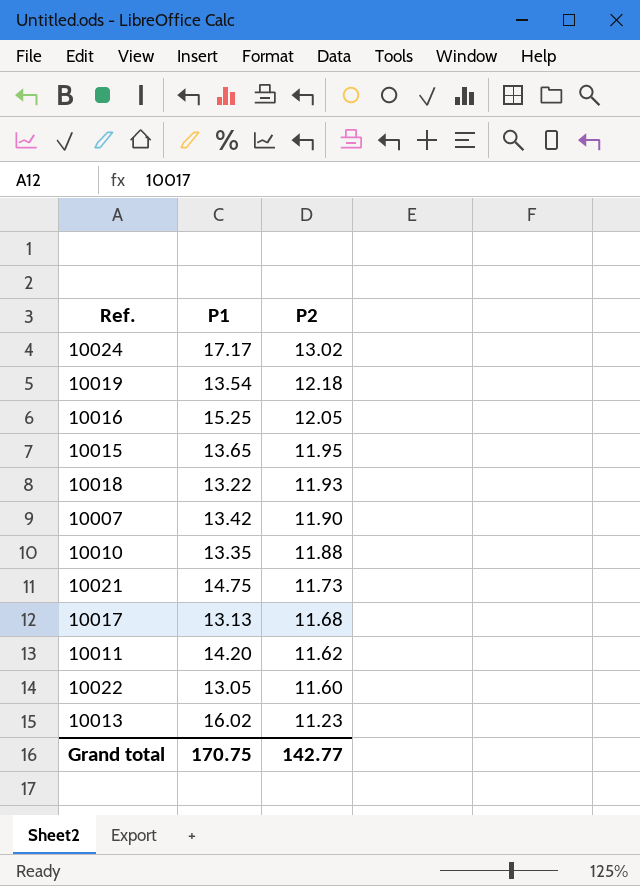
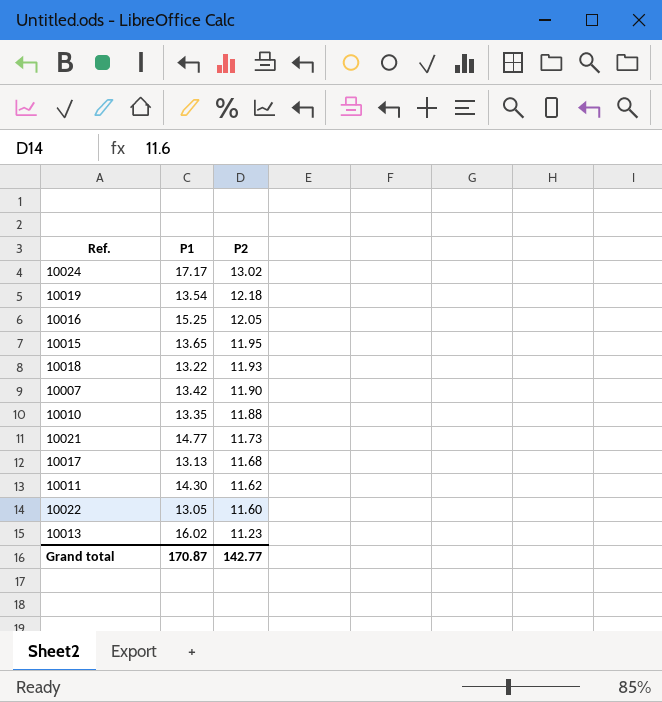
10021 | P1: 14.75 -> 14.77
10011 | P1: 14.20 -> 14.30
Grand total | P1: 170.75 -> 170.87

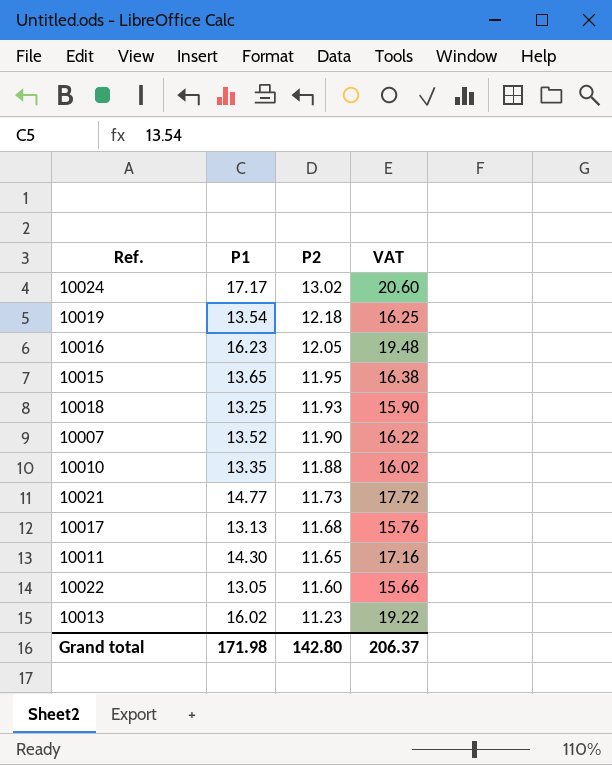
column VAT | formula: none -> [P1] * 1.2
10016 | P1: 15.25 -> 16.23
10018 | P1: 13.22 -> 13.25
10007 | P1: 13.42 -> 13.52
10011 | P2: 11.62 -> 11.65
Grand total | P1: 170.87 -> 171.98
Grand total | P2: 142.77 -> 142.80

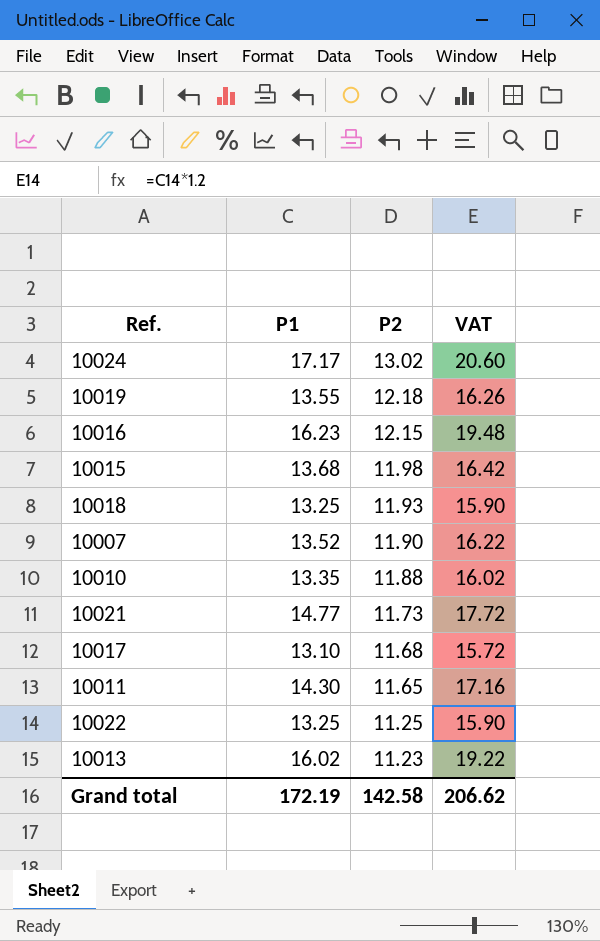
10019 | P1: 13.54 -> 13.55
10019 | VAT: 16.25 -> 16.26
10016 | P2: 12.05 -> 12.15
10015 | P1: 13.65 -> 13.68
10015 | P2: 11.95 -> 11.98
10015 | VAT: 16.38 -> 16.42
10017 | P1: 13.13 -> 13.10
10017 | VAT: 15.76 -> 15.72
10022 | P1: 13.05 -> 13.25
10022 | P2: 11.60 -> 11.25
10022 | VAT: 15.66 -> 15.90
Grand total | P1: 171.98 -> 172.19
Grand total | P2: 142.80 -> 142.58
Grand total | VAT: 206.37 -> 206.62

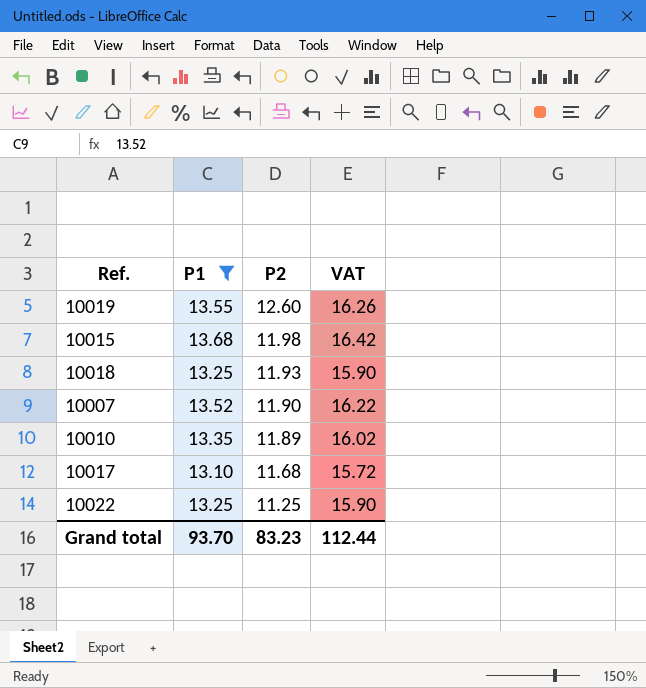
filter: none -> P1 <= 13.68
10019 | P2: 12.18 -> 12.60
10010 | P2: 11.88 -> 11.89
Grand total | P1: 172.19 -> 93.70
Grand total | P2: 142.58 -> 83.23
Grand total | VAT: 206.62 -> 112.44

